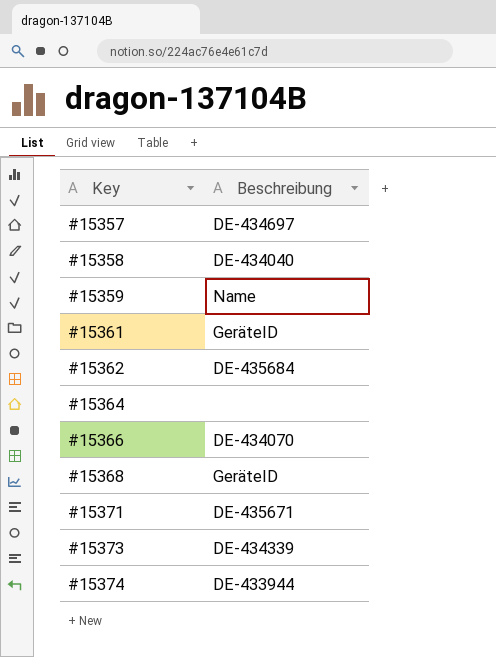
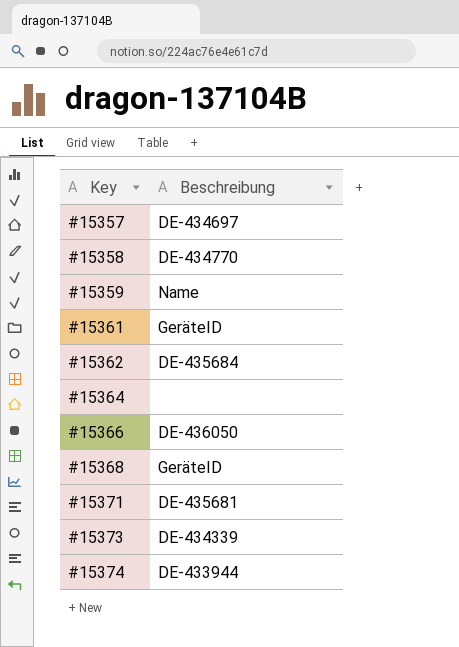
#15358 | Beschreibung: DE-434040 -> DE-434770
#15366 | Beschreibung: DE-434070 -> DE-436050
#15371 | Beschreibung: DE-435671 -> DE-435681

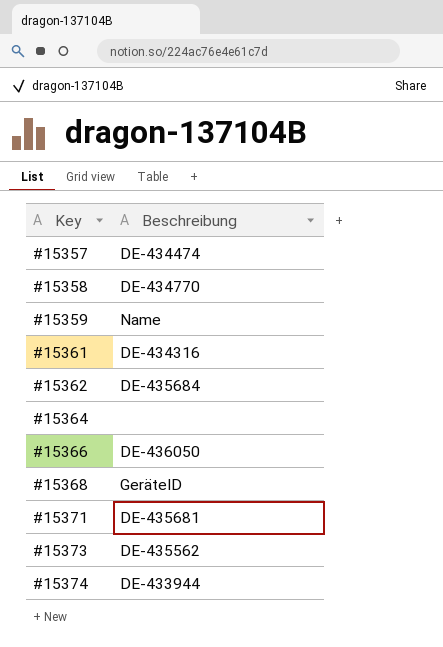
#15357 | Beschreibung: DE-434697 -> DE-434474
#15361 | Beschreibung: GeräteID -> DE-434316
#15373 | Beschreibung: DE-434339 -> DE-435562

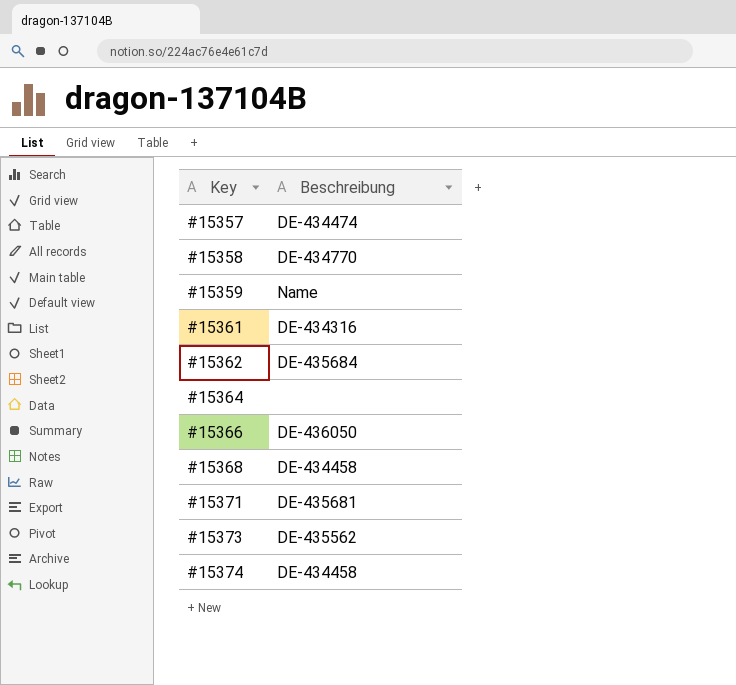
#15368 | Beschreibung: GeräteID -> DE-434458
#15374 | Beschreibung: DE-433944 -> DE-434458

